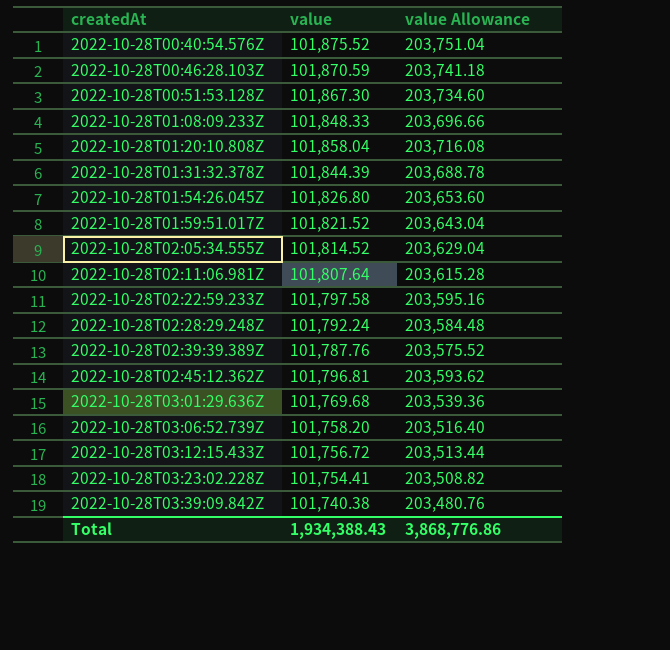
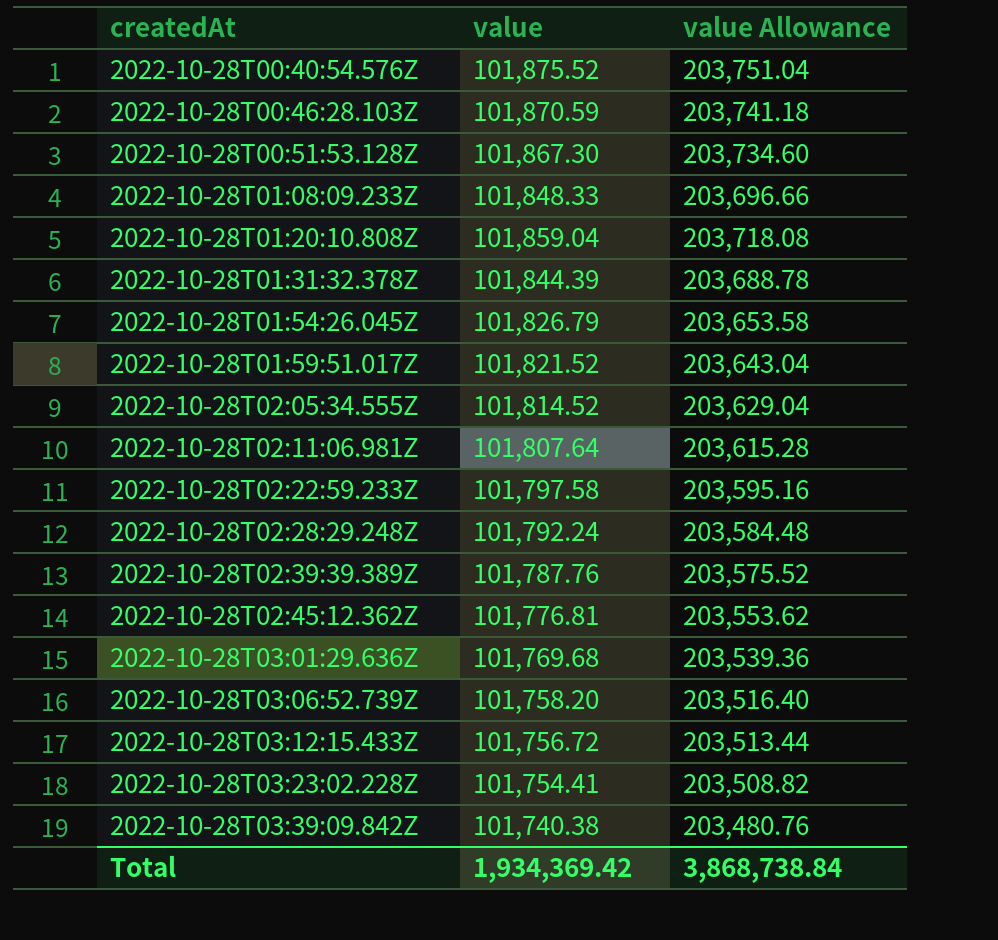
2022-10-28T01:20:10.808Z | value: 101,858.04 -> 101,859.04
2022-10-28T01:20:10.808Z | value Allowance: 203,716.08 -> 203,718.08
2022-10-28T01:54:26.045Z | value: 101,826.80 -> 101,826.79
2022-10-28T01:54:26.045Z | value Allowance: 203,653.60 -> 203,653.58
2022-10-28T02:45:12.362Z | value: 101,796.81 -> 101,776.81
2022-10-28T02:45:12.362Z | value Allowance: 203,593.62 -> 203,553.62
Total | value: 1,934,388.43 -> 1,934,369.42
Total | value Allowance: 3,868,776.86 -> 3,868,738.84

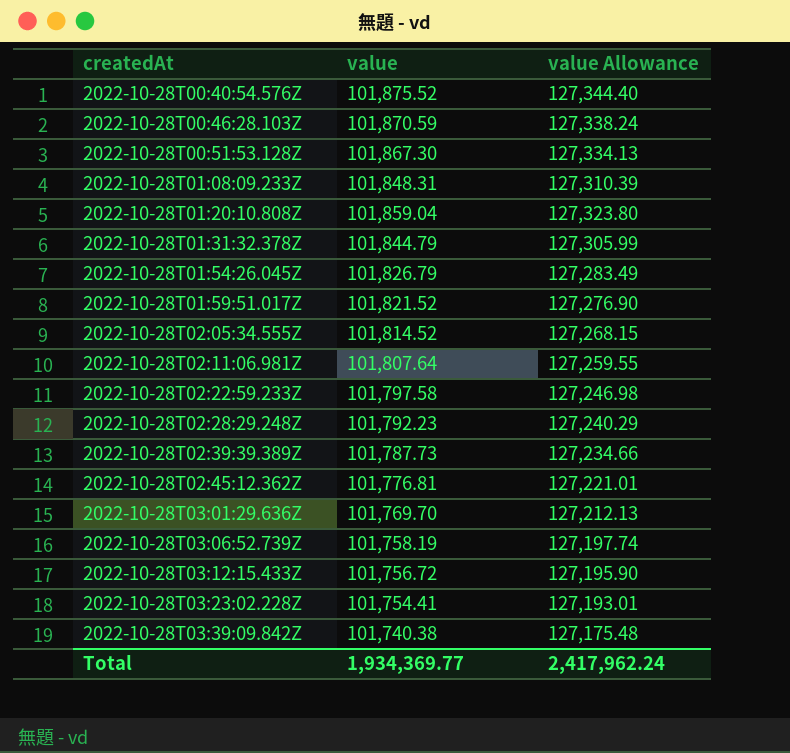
column value Allowance | formula: [value] * 2 -> [value] * 1.25
2022-10-28T01:08:09.233Z | value: 101,848.33 -> 101,848.31
2022-10-28T01:31:32.378Z | value: 101,844.39 -> 101,844.79
2022-10-28T02:28:29.248Z | value: 101,792.24 -> 101,792.23
2022-10-28T02:39:39.389Z | value: 101,787.76 -> 101,787.73
2022-10-28T03:01:29.636Z | value: 101,769.68 -> 101,769.70
2022-10-28T03:06:52.739Z | value: 101,758.20 -> 101,758.19
Total | value: 1,934,369.42 -> 1,934,369.77
Total | value Allowance: 3,868,738.84 -> 2,417,962.24

